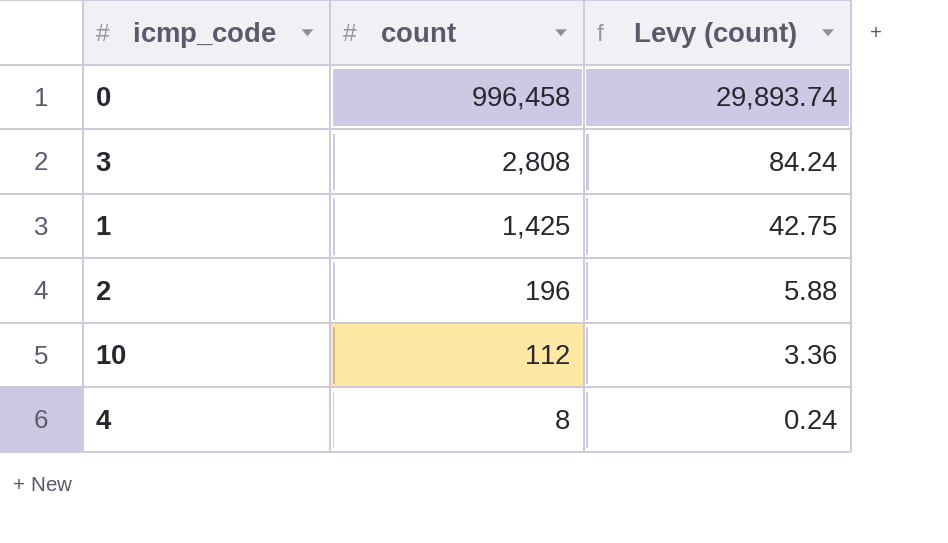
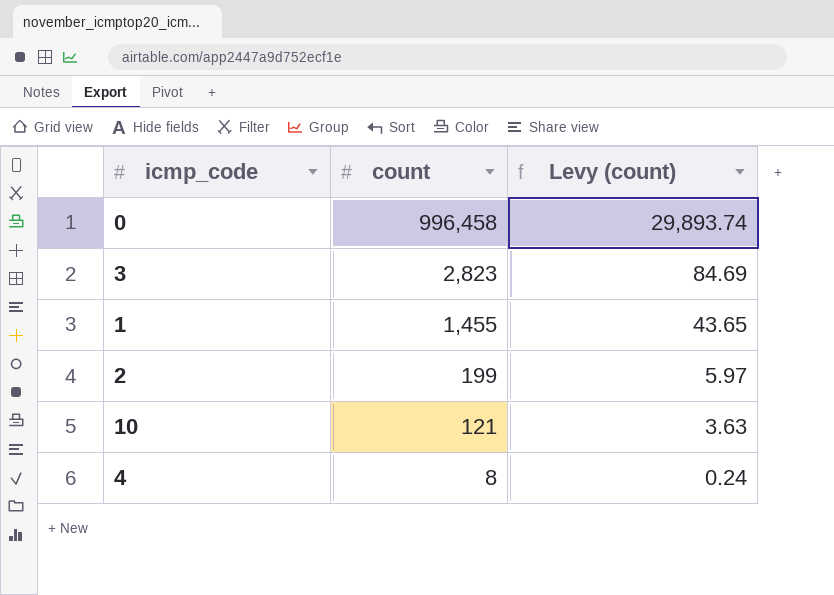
3 | count: 2,808 -> 2,823
3 | Levy (count): 84.24 -> 84.69
1 | count: 1,425 -> 1,455
1 | Levy (count): 42.75 -> 43.65
2 | count: 196 -> 199
2 | Levy (count): 5.88 -> 5.97
10 | count: 112 -> 121
10 | Levy (count): 3.36 -> 3.63

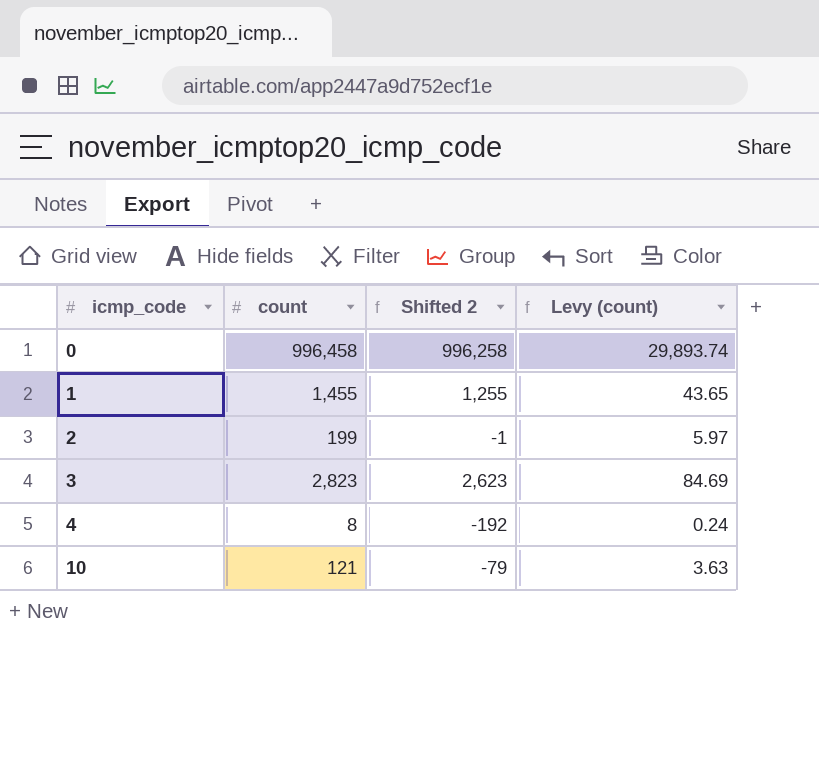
row order: count descending -> icmp_code ascending
column Shifted 2 | formula: none -> [count] - 200

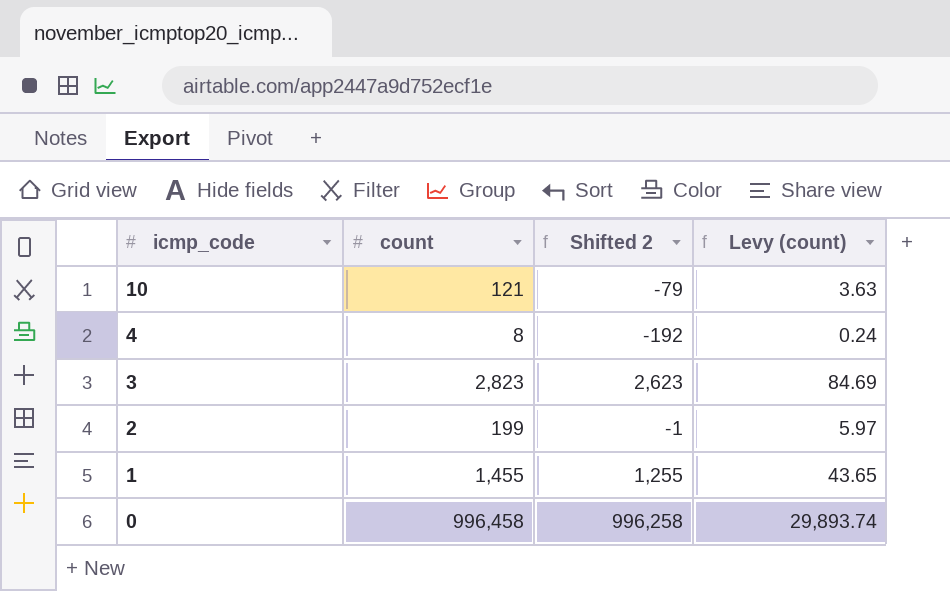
row order: icmp_code ascending -> icmp_code descending

